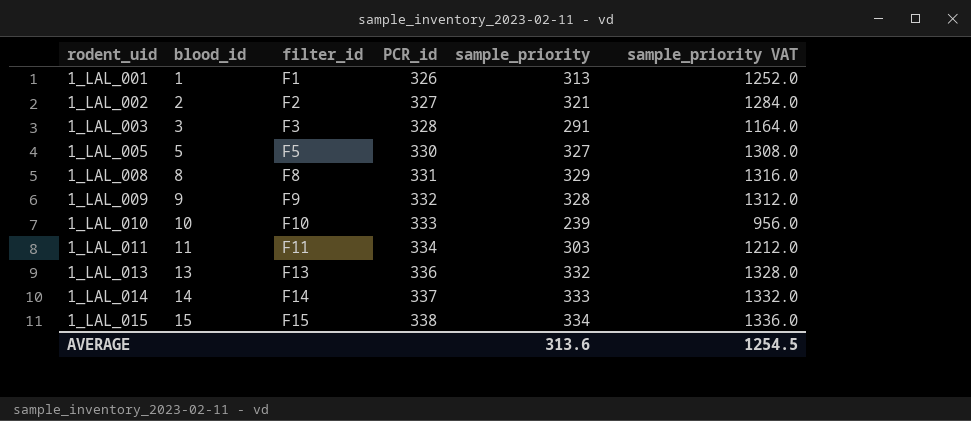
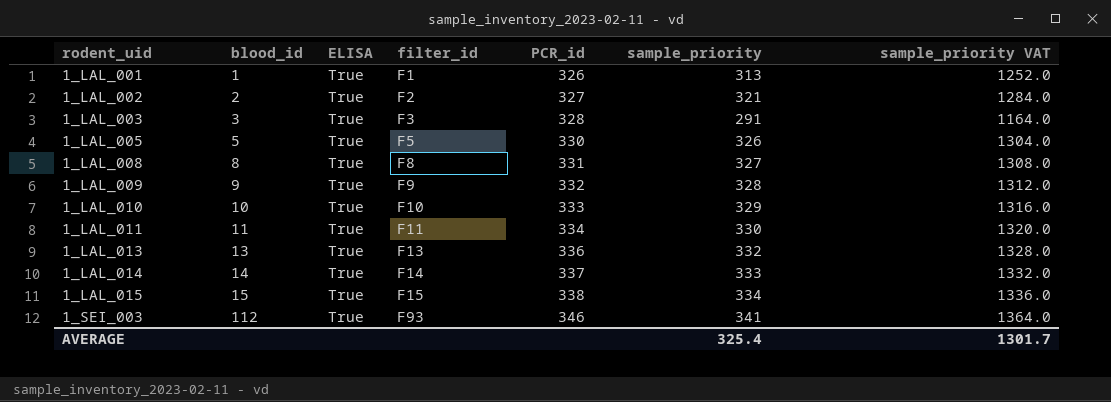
column ELISA | position: none -> 3
1_LAL_005 | sample_priority: 327 -> 326
1_LAL_005 | sample_priority VAT: 1308.0 -> 1304.0
1_LAL_008 | sample_priority: 329 -> 327
1_LAL_008 | sample_priority VAT: 1316.0 -> 1308.0
1_LAL_010 | sample_priority: 239 -> 329
1_LAL_010 | sample_priority VAT: 956.0 -> 1316.0
1_LAL_011 | sample_priority: 303 -> 330
1_LAL_011 | sample_priority VAT: 1212.0 -> 1320.0
row 1_SEI_003: none -> 112 | True | F93 | 346 | 341 | 1364.0
AVERAGE | sample_priority: 313.6 -> 325.4
AVERAGE | sample_priority VAT: 1254.5 -> 1301.7

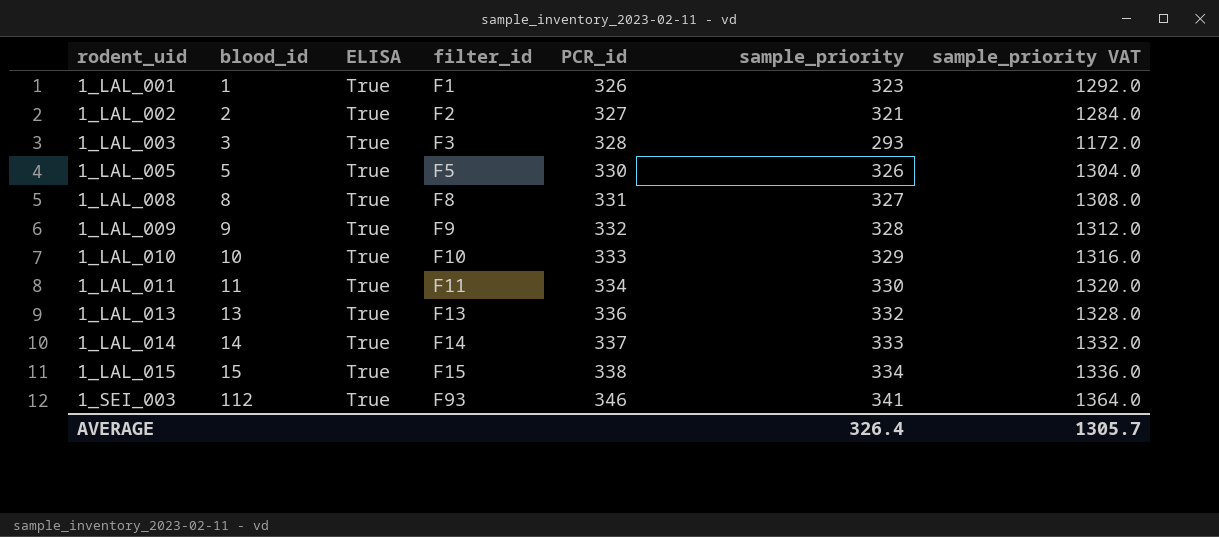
1_LAL_001 | sample_priority: 313 -> 323
1_LAL_001 | sample_priority VAT: 1252.0 -> 1292.0
1_LAL_003 | sample_priority: 291 -> 293
1_LAL_003 | sample_priority VAT: 1164.0 -> 1172.0
AVERAGE | sample_priority: 325.4 -> 326.4
AVERAGE | sample_priority VAT: 1301.7 -> 1305.7

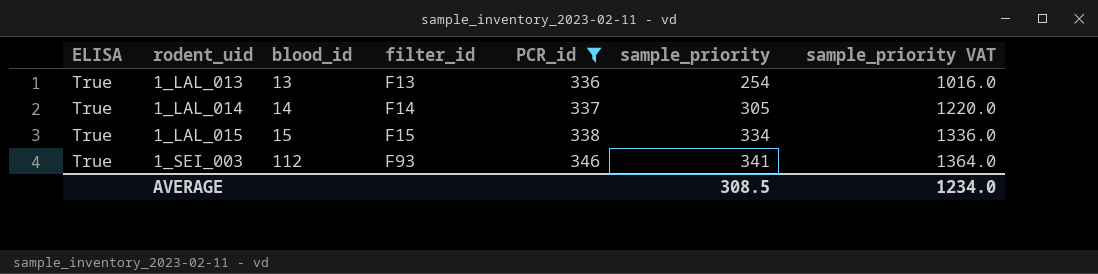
filter: none -> PCR_id >= 336
column ELISA | position: 3 -> 1
1_LAL_013 | sample_priority: 332 -> 254
1_LAL_013 | sample_priority VAT: 1328.0 -> 1016.0
1_LAL_014 | sample_priority: 333 -> 305
1_LAL_014 | sample_priority VAT: 1332.0 -> 1220.0
AVERAGE | sample_priority: 326.4 -> 308.5
AVERAGE | sample_priority VAT: 1305.7 -> 1234.0

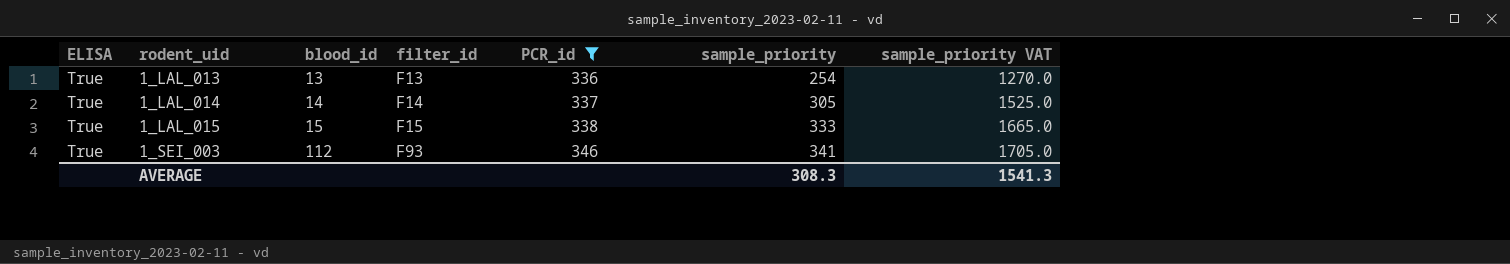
column sample_priority VAT | formula: [sample_priority] * 4 -> [sample_priority] * 5
1_LAL_015 | sample_priority: 334 -> 333
AVERAGE | sample_priority: 308.5 -> 308.3
AVERAGE | sample_priority VAT: 1234.0 -> 1541.3

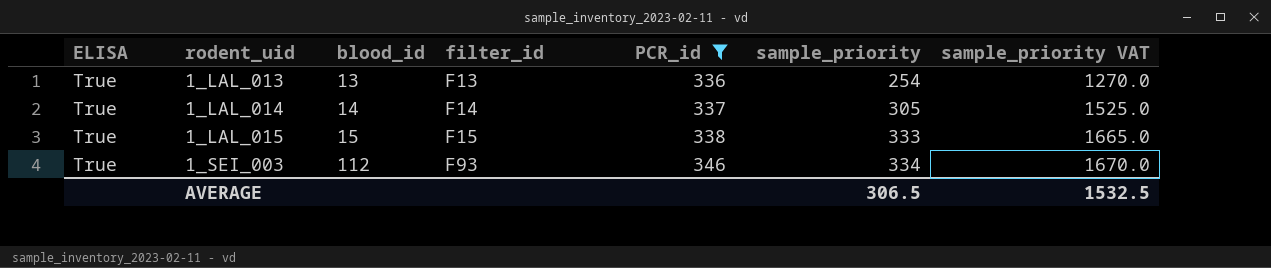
1_SEI_003 | sample_priority: 341 -> 334
1_SEI_003 | sample_priority VAT: 1705.0 -> 1670.0
AVERAGE | sample_priority: 308.3 -> 306.5
AVERAGE | sample_priority VAT: 1541.3 -> 1532.5

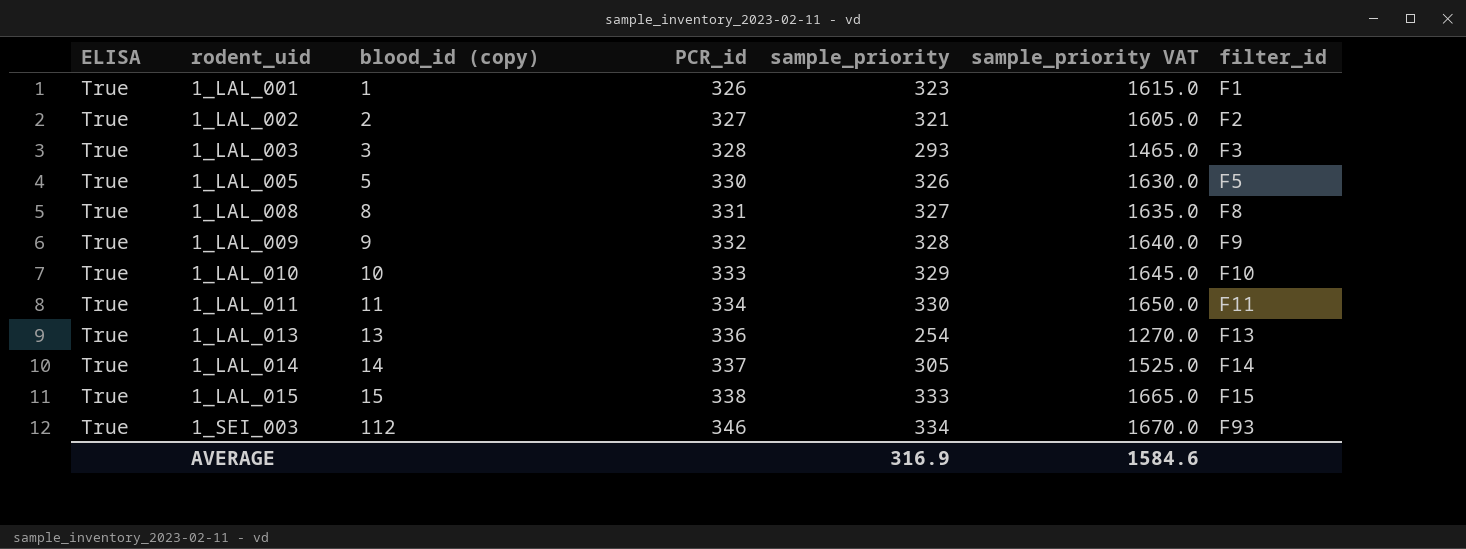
filter: PCR_id >= 336 -> none
column name: blood_id -> blood_id (copy)
column filter_id | position: 4 -> 7
AVERAGE | sample_priority: 306.5 -> 316.9
AVERAGE | sample_priority VAT: 1532.5 -> 1584.6

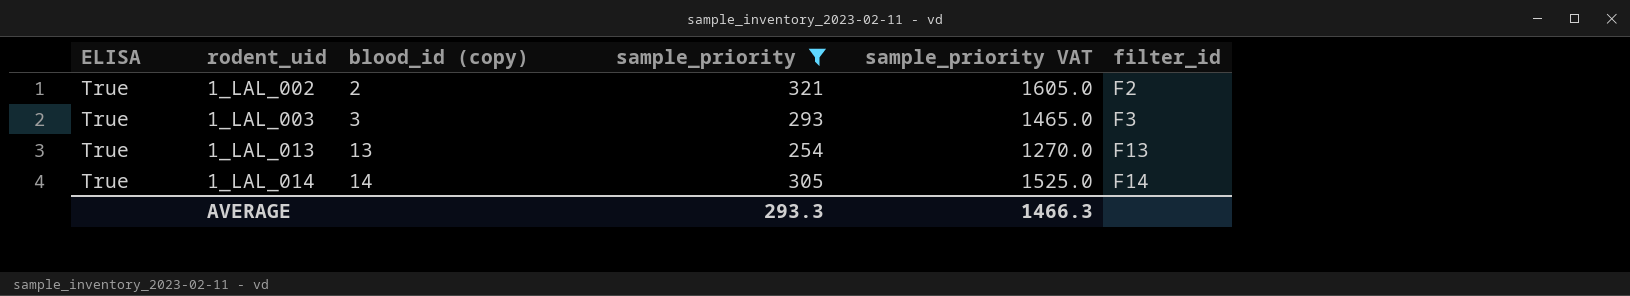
filter: none -> sample_priority <= 321
column PCR_id | position: 4 -> none
AVERAGE | sample_priority: 316.9 -> 293.3
AVERAGE | sample_priority VAT: 1584.6 -> 1466.3

